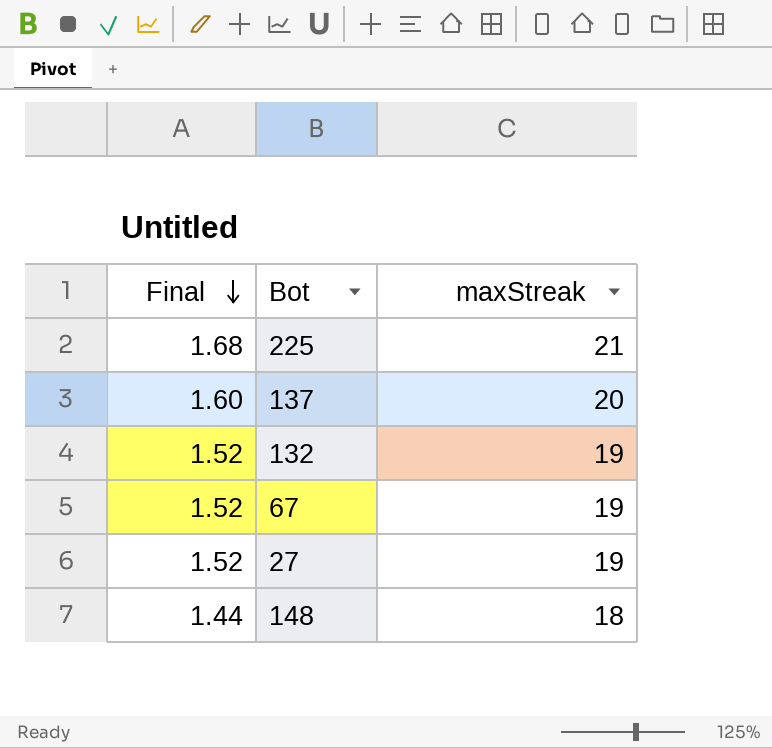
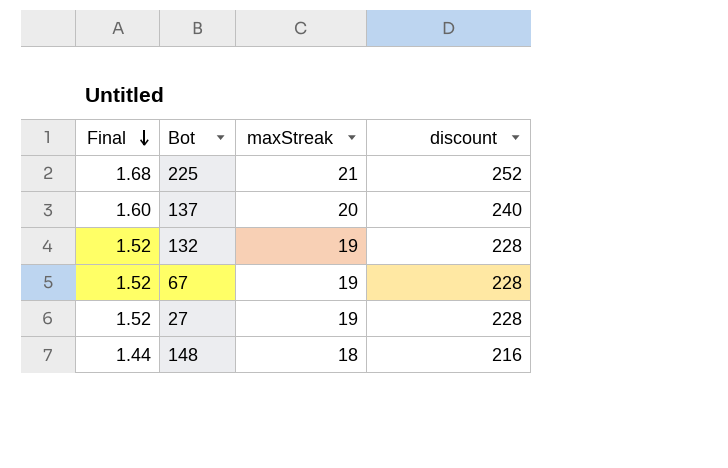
column discount | formula: none -> [maxStreak] * 12

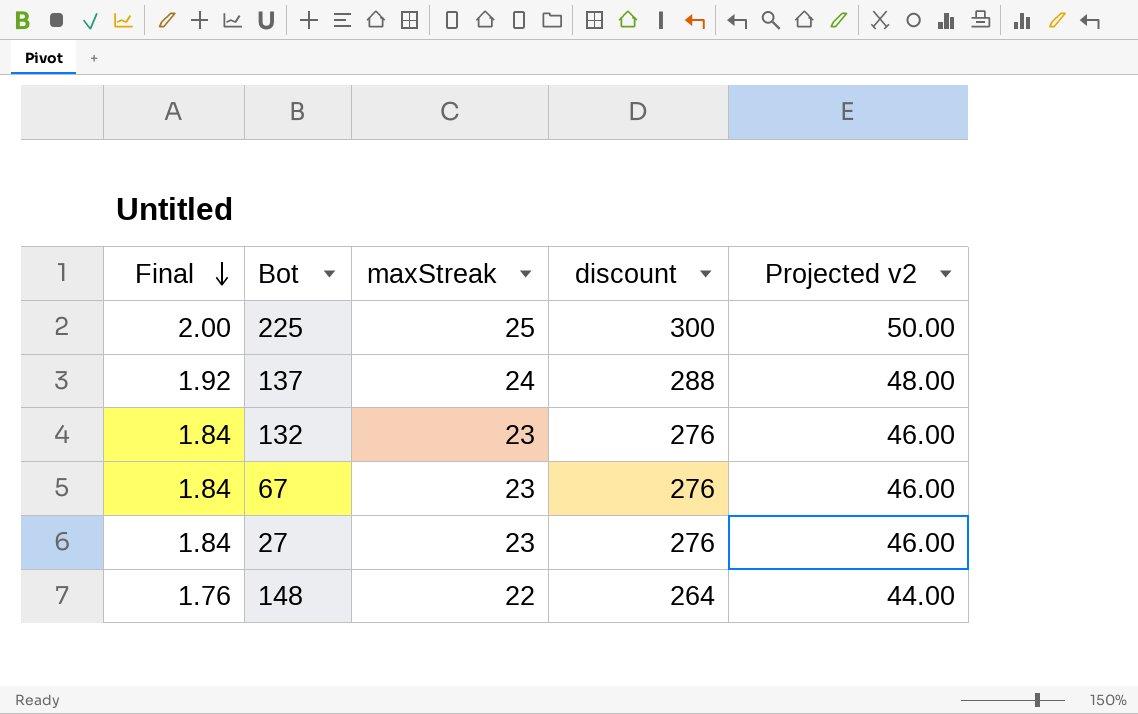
column Projected v2 | formula: none -> [maxStreak] * 2
225 | Final: 1.68 -> 2.00
225 | maxStreak: 21 -> 25
225 | discount: 252 -> 300
137 | Final: 1.60 -> 1.92
137 | maxStreak: 20 -> 24
137 | discount: 240 -> 288
132 | Final: 1.52 -> 1.84
132 | maxStreak: 19 -> 23
132 | discount: 228 -> 276
67 | Final: 1.52 -> 1.84
67 | maxStreak: 19 -> 23
67 | discount: 228 -> 276
27 | Final: 1.52 -> 1.84
27 | maxStreak: 19 -> 23
27 | discount: 228 -> 276
148 | Final: 1.44 -> 1.76
148 | maxStreak: 18 -> 22
148 | discount: 216 -> 264

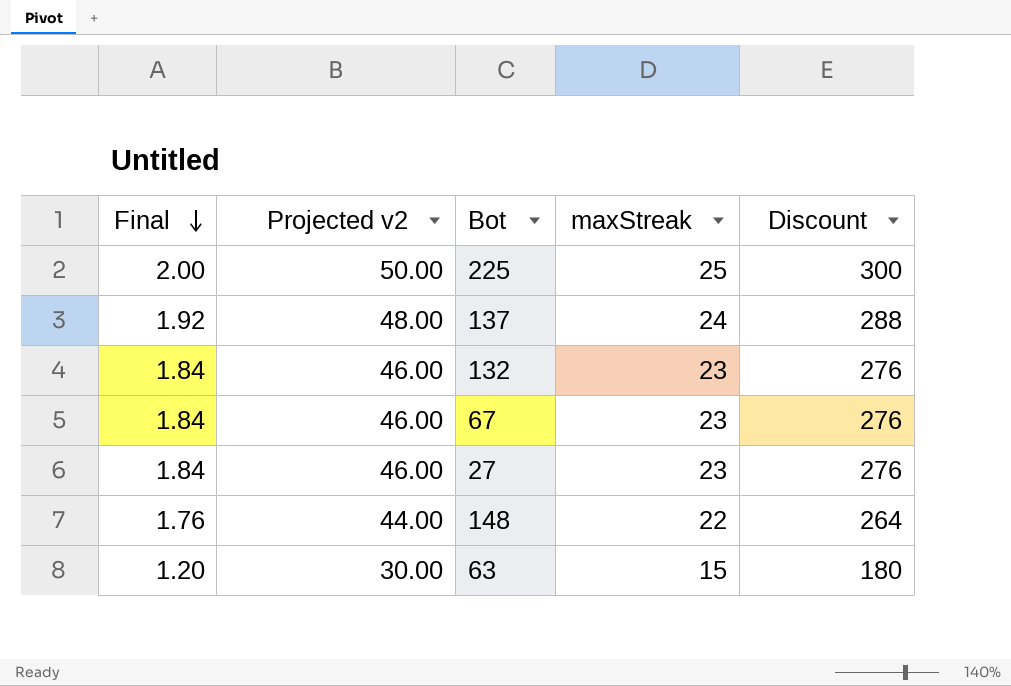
column Projected v2 | position: 5 -> 2
column name: discount -> Discount
row 63: none -> 1.20 | 30.00 | 15 | 180

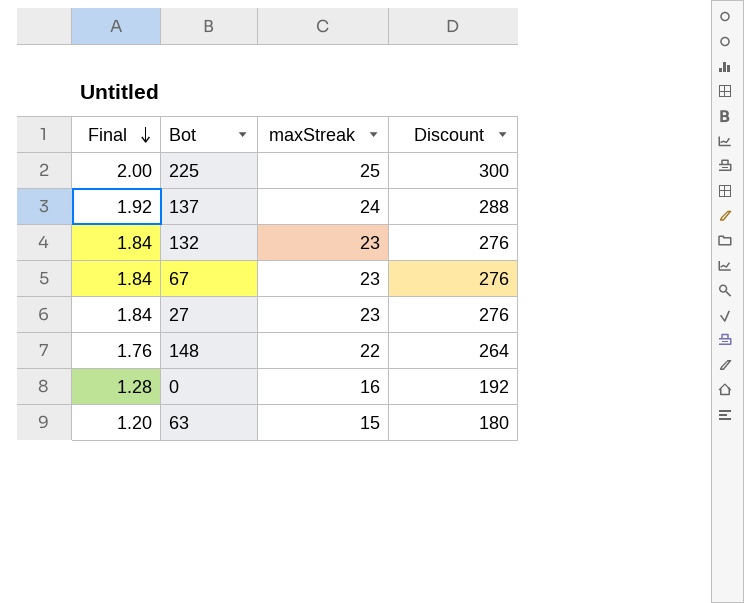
column Projected v2 | formula: [maxStreak] * 2 -> none
row 0: none -> 1.28 | 16 | 192

